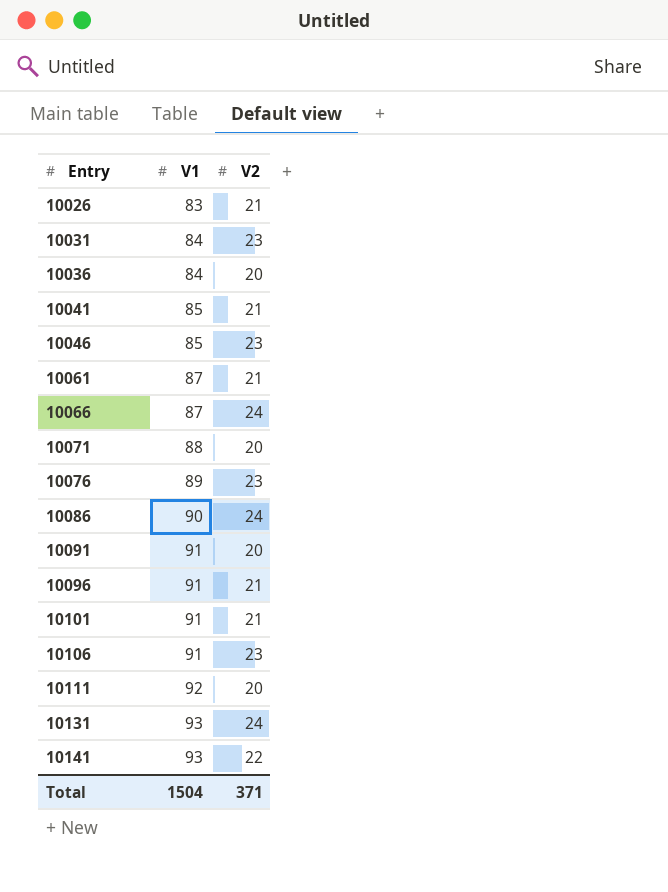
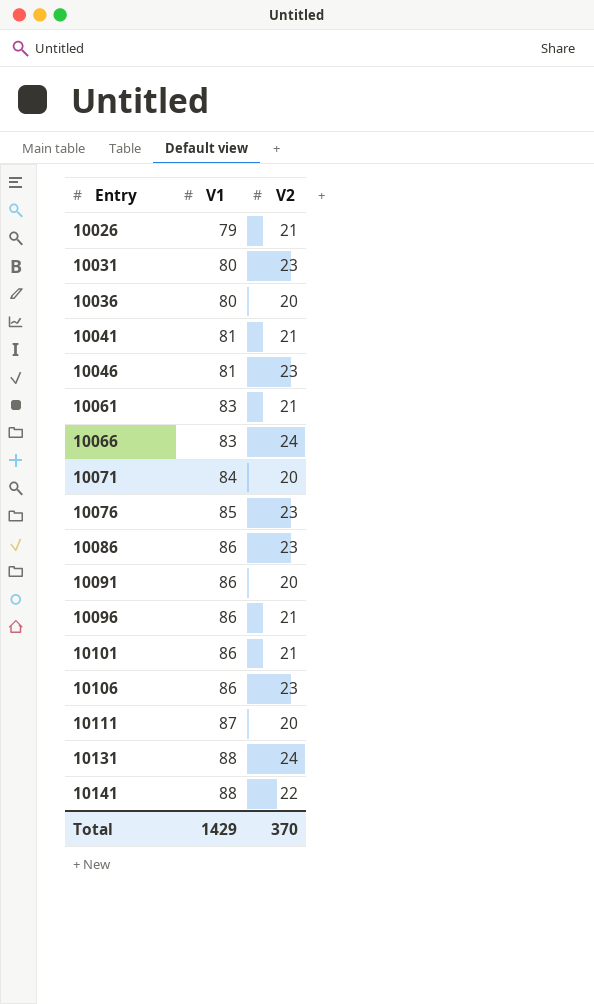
10026 | V1: 83 -> 79
10031 | V1: 84 -> 80
10036 | V1: 84 -> 80
10041 | V1: 85 -> 81
10046 | V1: 85 -> 81
10061 | V1: 87 -> 83
10066 | V1: 87 -> 83
10071 | V1: 88 -> 84
10076 | V1: 89 -> 85
10086 | V1: 90 -> 86
10086 | V2: 24 -> 23
10091 | V1: 91 -> 86
10096 | V1: 91 -> 86
10101 | V1: 91 -> 86
10106 | V1: 91 -> 86
10111 | V1: 92 -> 87
10131 | V1: 93 -> 88
10141 | V1: 93 -> 88
Total | V1: 1504 -> 1429
Total | V2: 371 -> 370

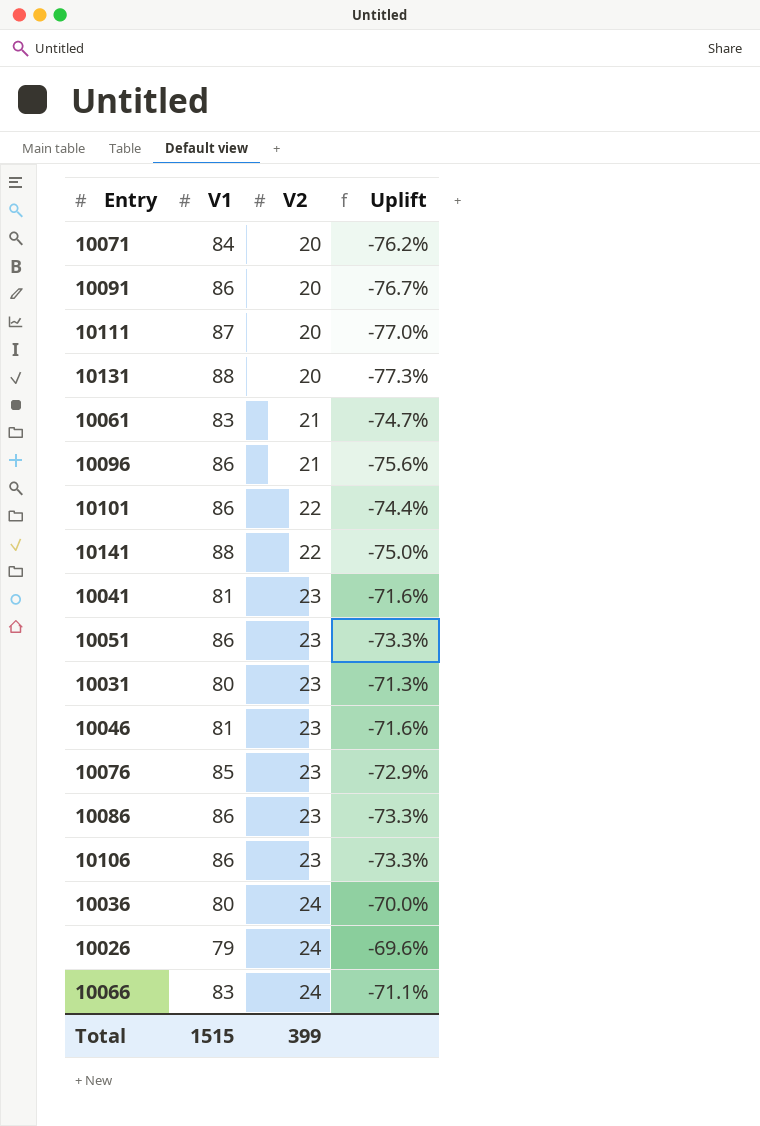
row order: Entry ascending -> V2 ascending
column Uplift | formula: none -> ([V2] - [V1]) / [V1]
10131 | V2: 24 -> 20
10101 | V2: 21 -> 22
10041 | V2: 21 -> 23
row 10051: none -> 86 | 23 | -73.3%
10036 | V2: 20 -> 24
10026 | V2: 21 -> 24
Total | V1: 1429 -> 1515
Total | V2: 370 -> 399

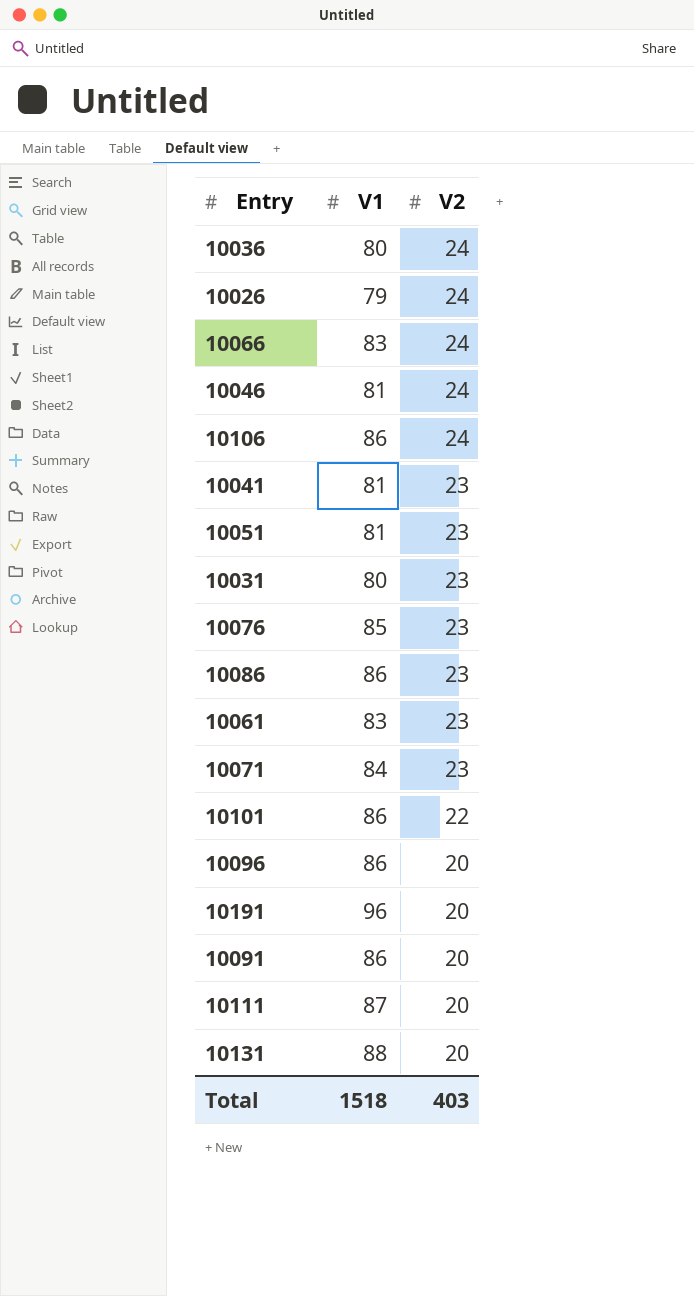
row order: V2 ascending -> V2 descending
column Uplift | formula: ([V2] - [V1]) / [V1] -> none
row 10141: 88 | 22 | -75.0% -> none
10046 | V2: 23 -> 24
10106 | V2: 23 -> 24
10051 | V1: 86 -> 81
10061 | V2: 21 -> 23
10071 | V2: 20 -> 23
10096 | V2: 21 -> 20
row 10191: none -> 96 | 20
Total | V1: 1515 -> 1518
Total | V2: 399 -> 403

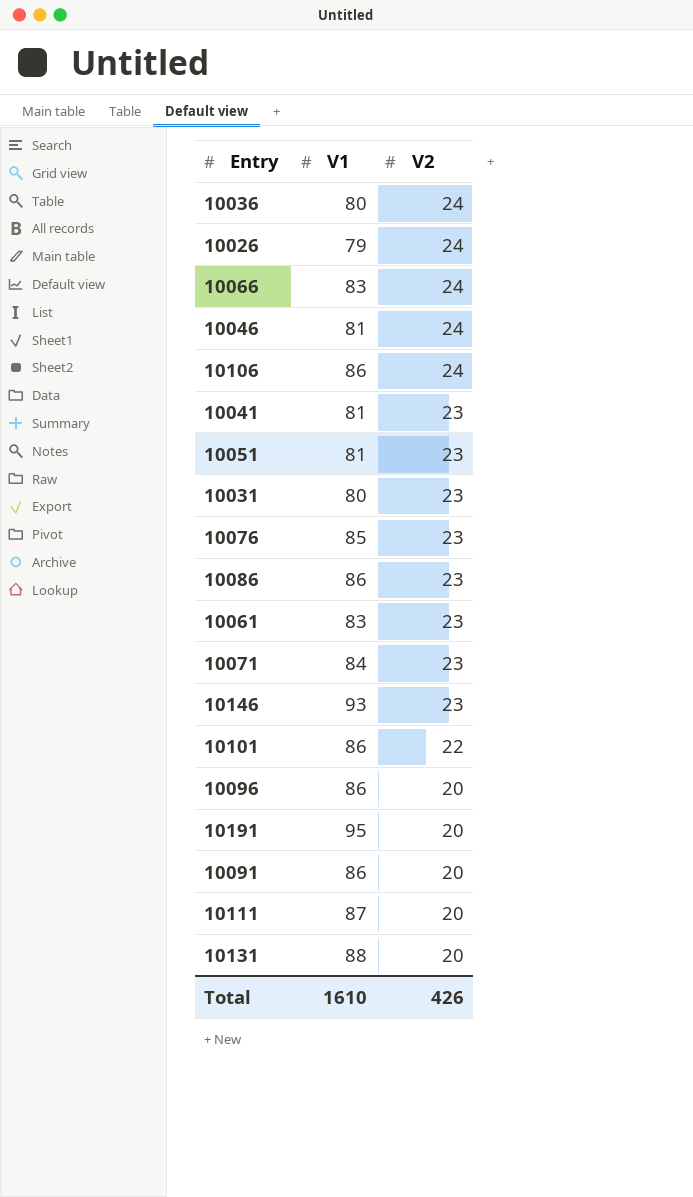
row 10146: none -> 93 | 23
10191 | V1: 96 -> 95
Total | V1: 1518 -> 1610
Total | V2: 403 -> 426

